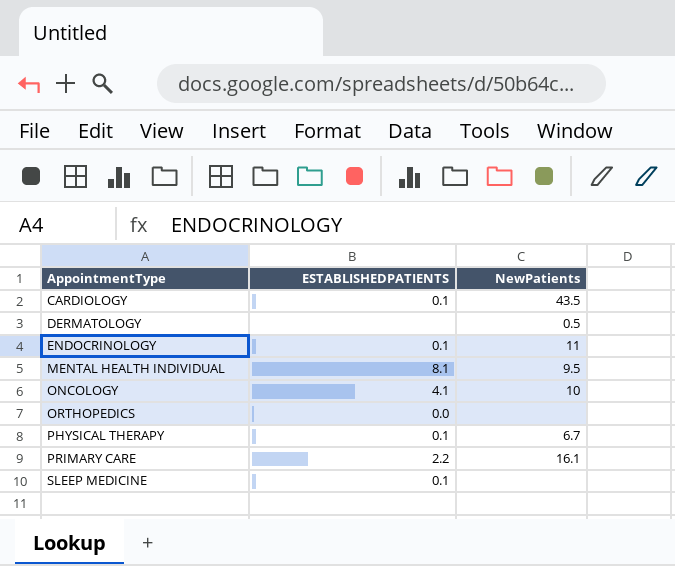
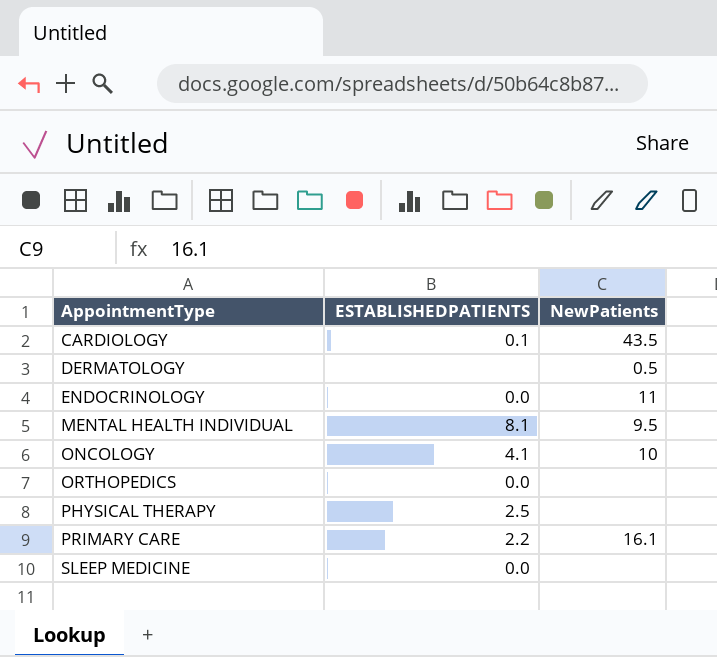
ENDOCRINOLOGY | ESTABLISHEDPATIENTS: 0.1 -> 0.0
PHYSICAL THERAPY | ESTABLISHEDPATIENTS: 0.1 -> 2.5
PHYSICAL THERAPY | NewPatients: 6.7 -> none
SLEEP MEDICINE | ESTABLISHEDPATIENTS: 0.1 -> 0.0

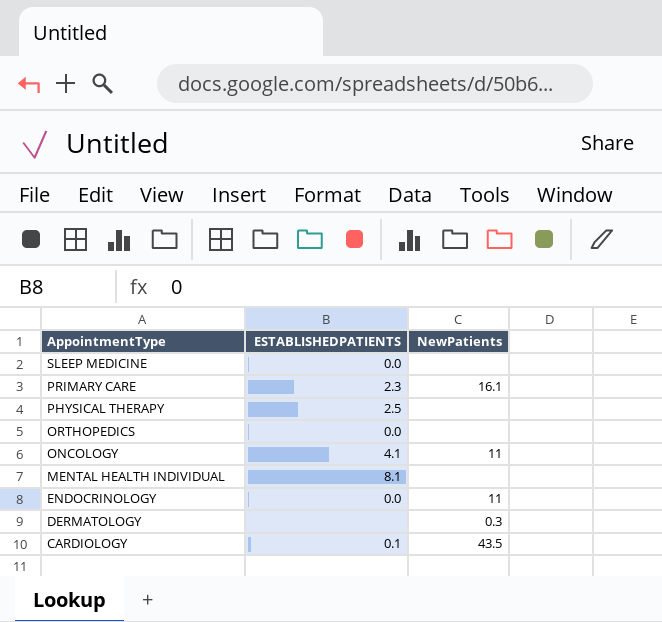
row order: AppointmentType ascending -> AppointmentType descending
PRIMARY CARE | ESTABLISHEDPATIENTS: 2.2 -> 2.3
ONCOLOGY | NewPatients: 10 -> 11
MENTAL HEALTH INDIVIDUAL | NewPatients: 9.5 -> none
DERMATOLOGY | NewPatients: 0.5 -> 0.3

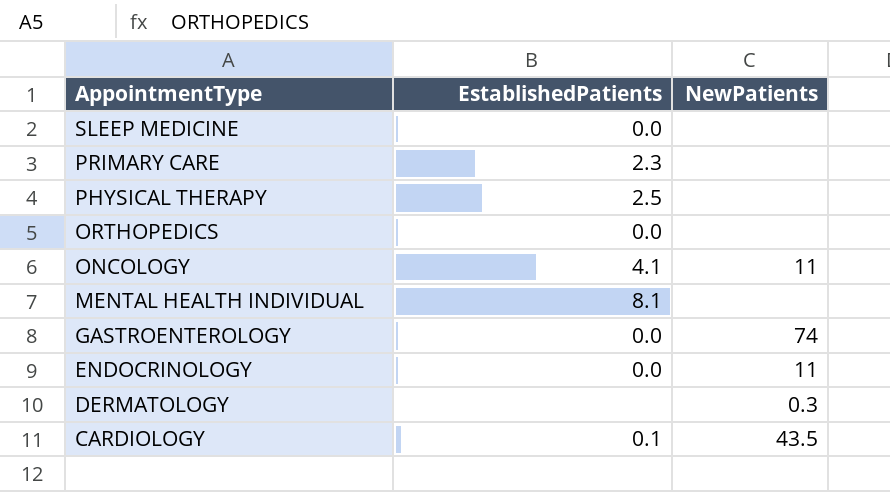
column name: ESTABLISHEDPATIENTS -> EstablishedPatients
PRIMARY CARE | NewPatients: 16.1 -> none
row GASTROENTEROLOGY: none -> 0.0 | 74

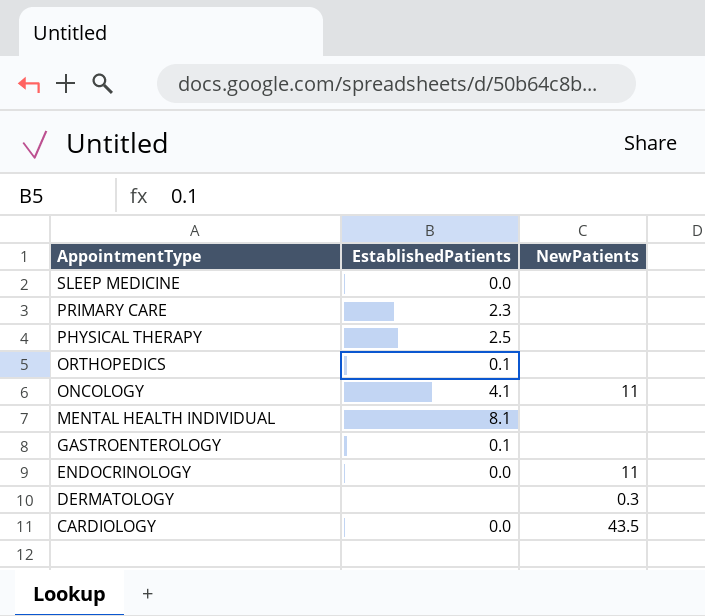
ORTHOPEDICS | EstablishedPatients: 0.0 -> 0.1
GASTROENTEROLOGY | EstablishedPatients: 0.0 -> 0.1
GASTROENTEROLOGY | NewPatients: 74 -> none
CARDIOLOGY | EstablishedPatients: 0.1 -> 0.0

